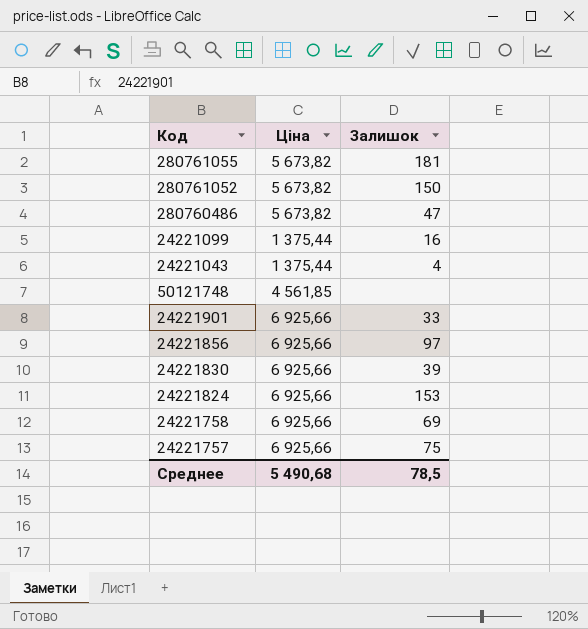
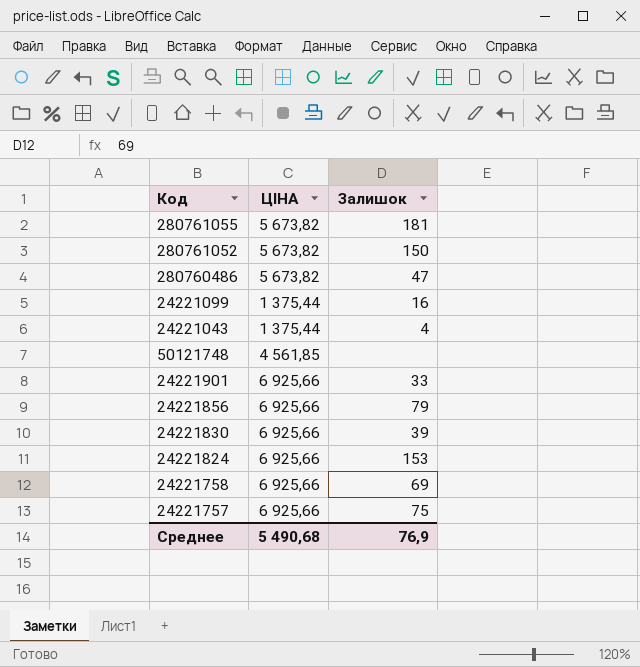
column name: Ціна -> ЦІНА
24221856 | Залишок: 97 -> 79
Среднее | Залишок: 78,5 -> 76,9

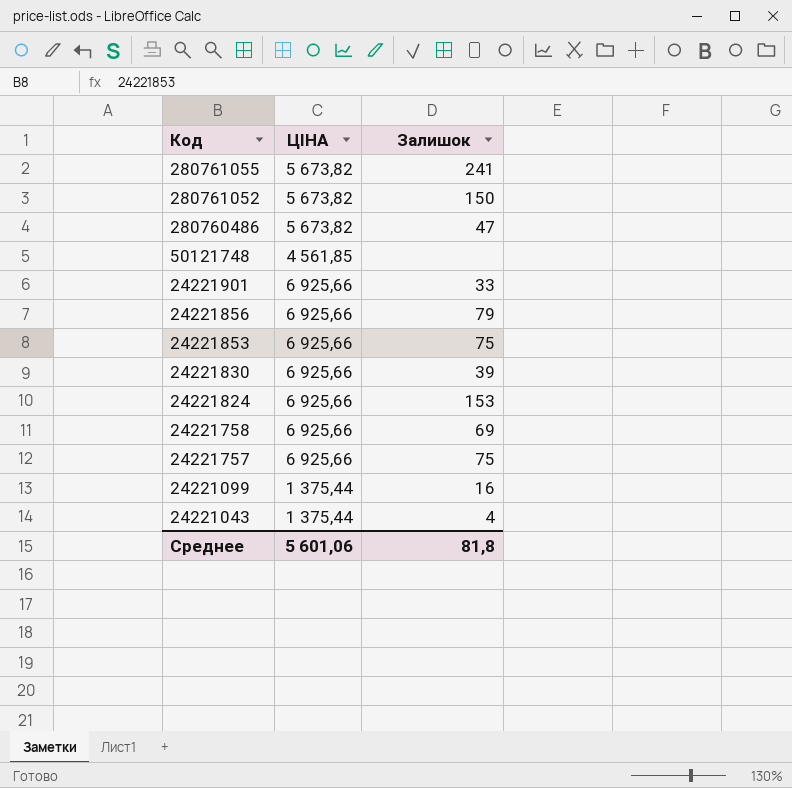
row order: none -> Код descending
280761055 | Залишок: 181 -> 241
row 24221853: none -> 6 925,66 | 75
Среднее | ЦІНА: 5 490,68 -> 5 601,06
Среднее | Залишок: 76,9 -> 81,8

